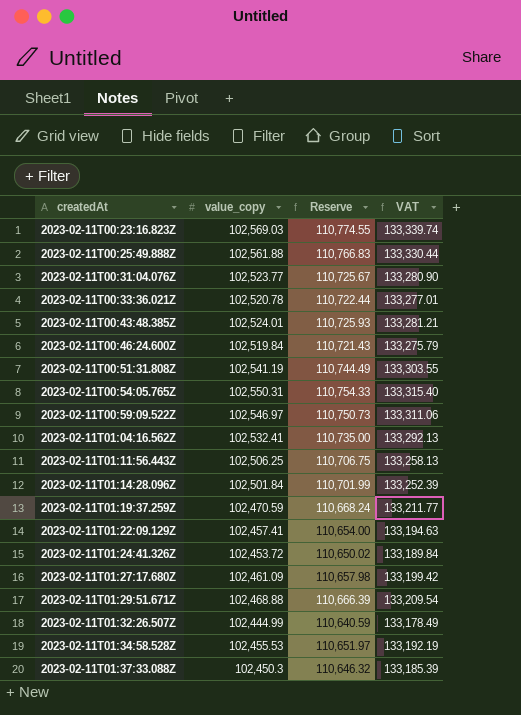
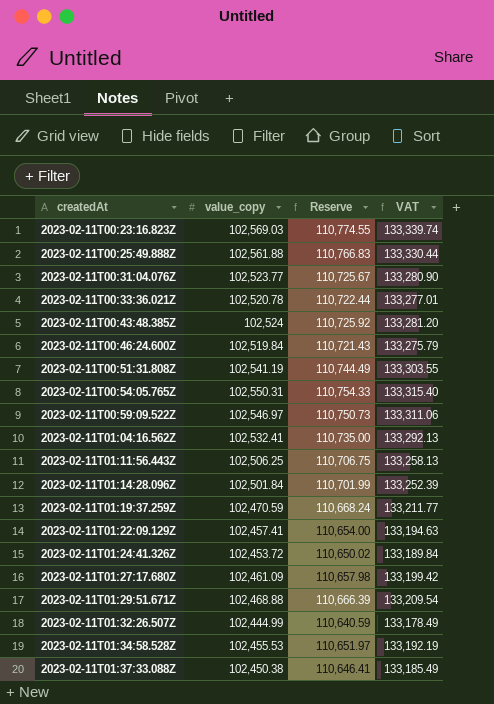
2023-02-11T00:43:48.385Z | value_copy: 102,524.01 -> 102,524
2023-02-11T00:43:48.385Z | Reserve: 110,725.93 -> 110,725.92
2023-02-11T00:43:48.385Z | VAT: 133,281.21 -> 133,281.20
2023-02-11T01:37:33.088Z | value_copy: 102,450.3 -> 102,450.38
2023-02-11T01:37:33.088Z | Reserve: 110,646.32 -> 110,646.41
2023-02-11T01:37:33.088Z | VAT: 133,185.39 -> 133,185.49

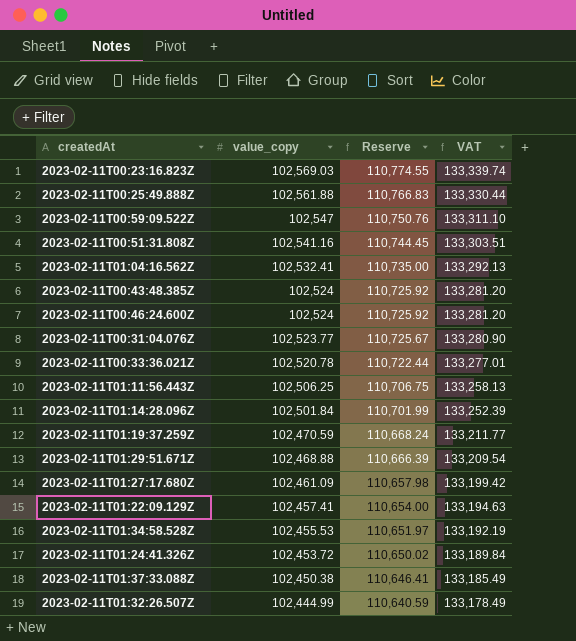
row order: createdAt ascending -> value_copy descending
row 2023-02-11T00:54:05.765Z: 102,550.31 | 110,754.33 | 133,315.40 -> none
2023-02-11T00:59:09.522Z | value_copy: 102,546.97 -> 102,547
2023-02-11T00:59:09.522Z | Reserve: 110,750.73 -> 110,750.76
2023-02-11T00:59:09.522Z | VAT: 133,311.06 -> 133,311.10
2023-02-11T00:51:31.808Z | value_copy: 102,541.19 -> 102,541.16
2023-02-11T00:51:31.808Z | Reserve: 110,744.49 -> 110,744.45
2023-02-11T00:51:31.808Z | VAT: 133,303.55 -> 133,303.51
2023-02-11T00:46:24.600Z | value_copy: 102,519.84 -> 102,524
2023-02-11T00:46:24.600Z | Reserve: 110,721.43 -> 110,725.92
2023-02-11T00:46:24.600Z | VAT: 133,275.79 -> 133,281.20

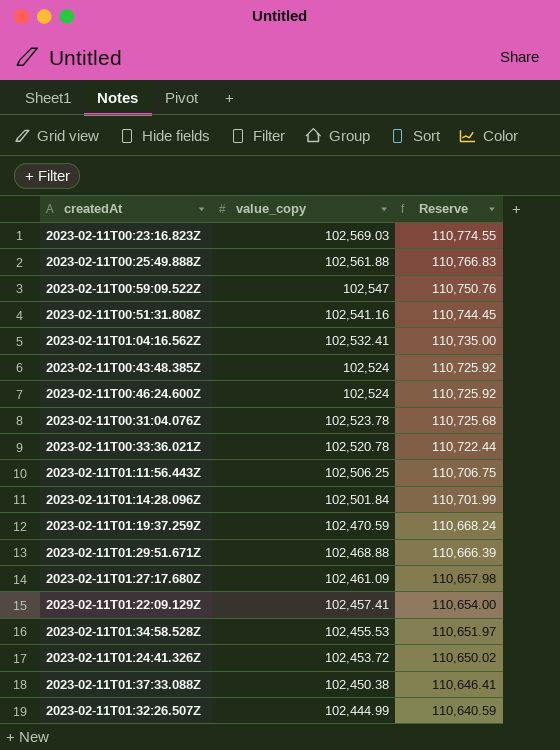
column VAT | formula: [value_copy] * 1.3 -> none
2023-02-11T00:31:04.076Z | value_copy: 102,523.77 -> 102,523.78
2023-02-11T00:31:04.076Z | Reserve: 110,725.67 -> 110,725.68

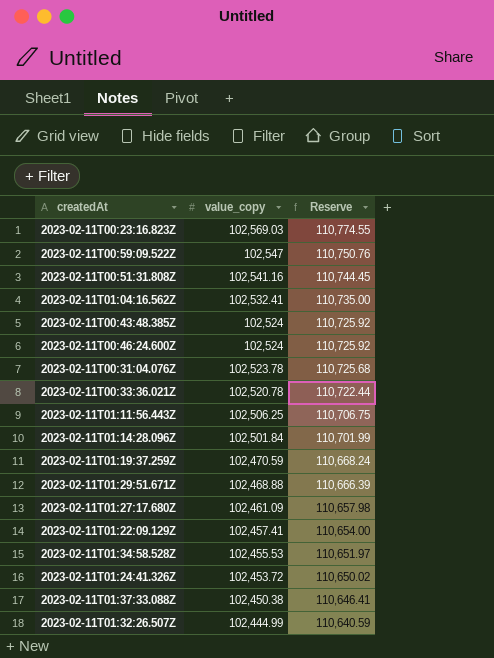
row 2023-02-11T00:25:49.888Z: 102,561.88 | 110,766.83 -> none

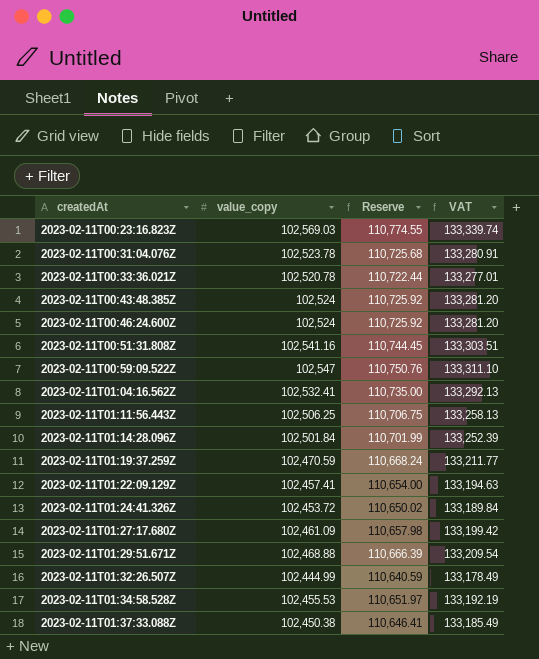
row order: value_copy descending -> createdAt ascending
column VAT | formula: none -> [value_copy] * 1.3

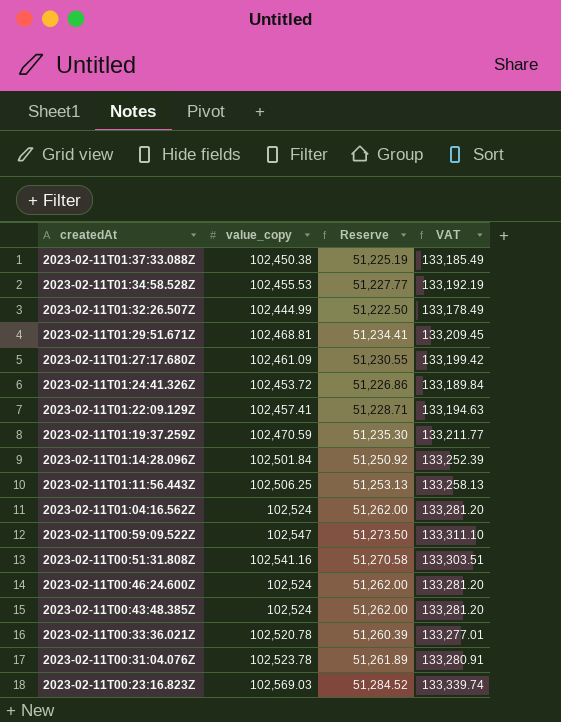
row order: createdAt ascending -> createdAt descending
column Reserve | formula: [value_copy] * 1.08 -> [value_copy] * 0.5
2023-02-11T01:29:51.671Z | value_copy: 102,468.88 -> 102,468.81
2023-02-11T01:29:51.671Z | VAT: 133,209.54 -> 133,209.45
2023-02-11T01:04:16.562Z | value_copy: 102,532.41 -> 102,524
2023-02-11T01:04:16.562Z | VAT: 133,292.13 -> 133,281.20

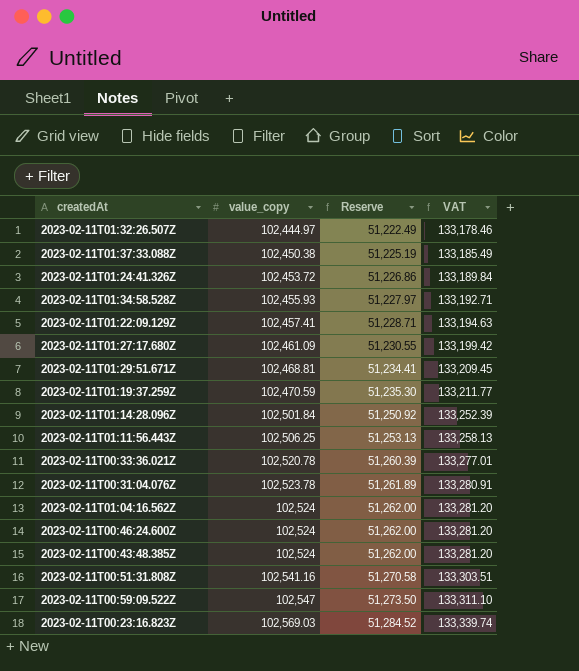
row order: createdAt descending -> value_copy ascending
2023-02-11T01:32:26.507Z | value_copy: 102,444.99 -> 102,444.97
2023-02-11T01:32:26.507Z | Reserve: 51,222.50 -> 51,222.49
2023-02-11T01:32:26.507Z | VAT: 133,178.49 -> 133,178.46
2023-02-11T01:34:58.528Z | value_copy: 102,455.53 -> 102,455.93
2023-02-11T01:34:58.528Z | Reserve: 51,227.77 -> 51,227.97
2023-02-11T01:34:58.528Z | VAT: 133,192.19 -> 133,192.71

